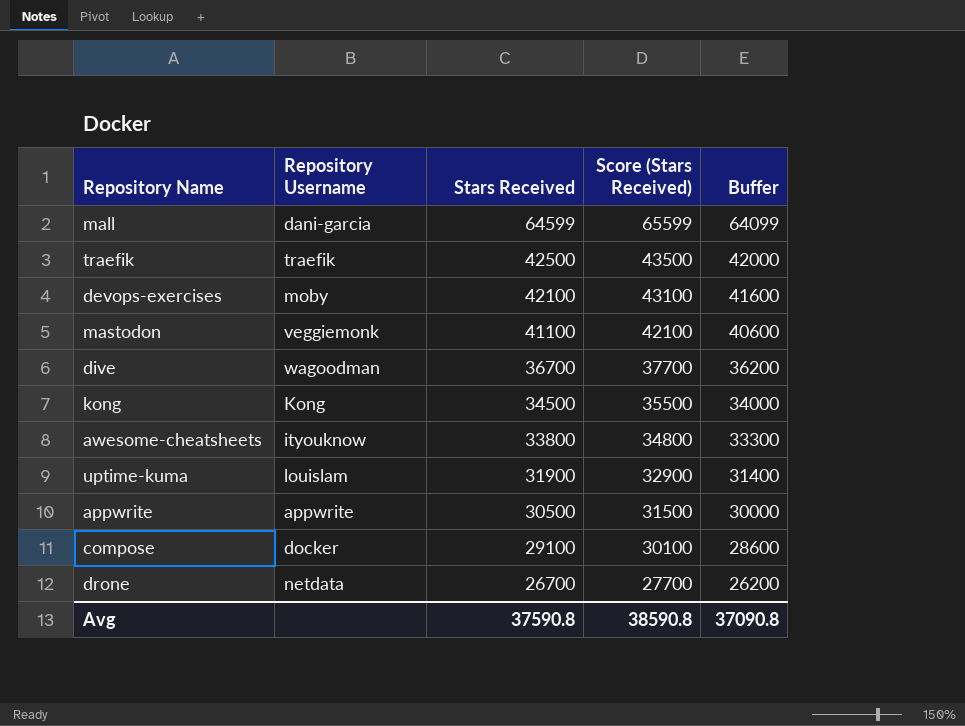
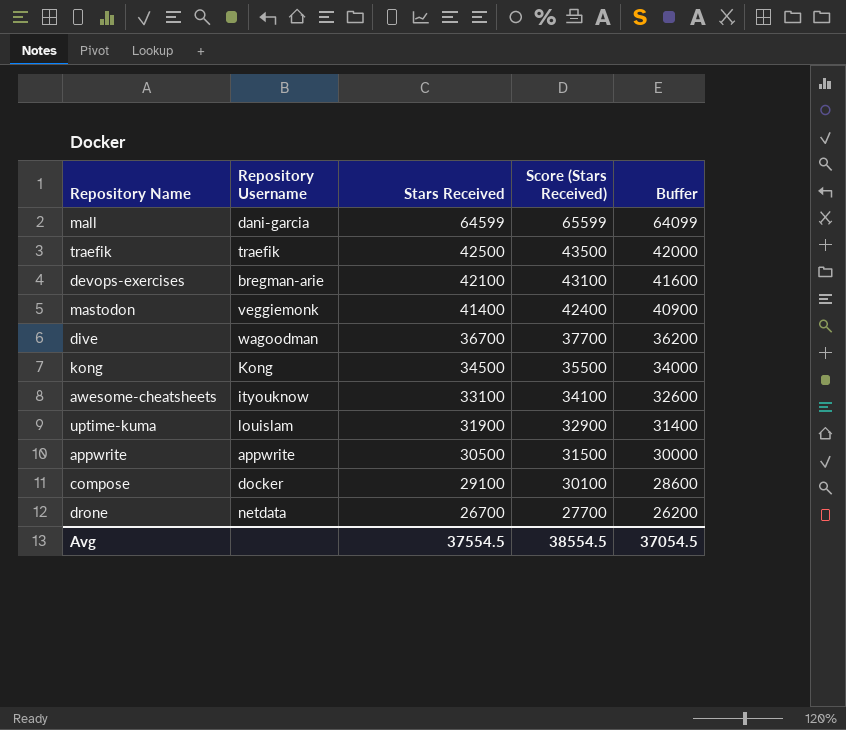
devops-exercises | Repository Username: moby -> bregman-arie
mastodon | Stars Received: 41100 -> 41400
mastodon | Score (Stars Received): 42100 -> 42400
mastodon | Buffer: 40600 -> 40900
awesome-cheatsheets | Stars Received: 33800 -> 33100
awesome-cheatsheets | Score (Stars Received): 34800 -> 34100
awesome-cheatsheets | Buffer: 33300 -> 32600
Avg | Stars Received: 37590.8 -> 37554.5
Avg | Score (Stars Received): 38590.8 -> 38554.5
Avg | Buffer: 37090.8 -> 37054.5

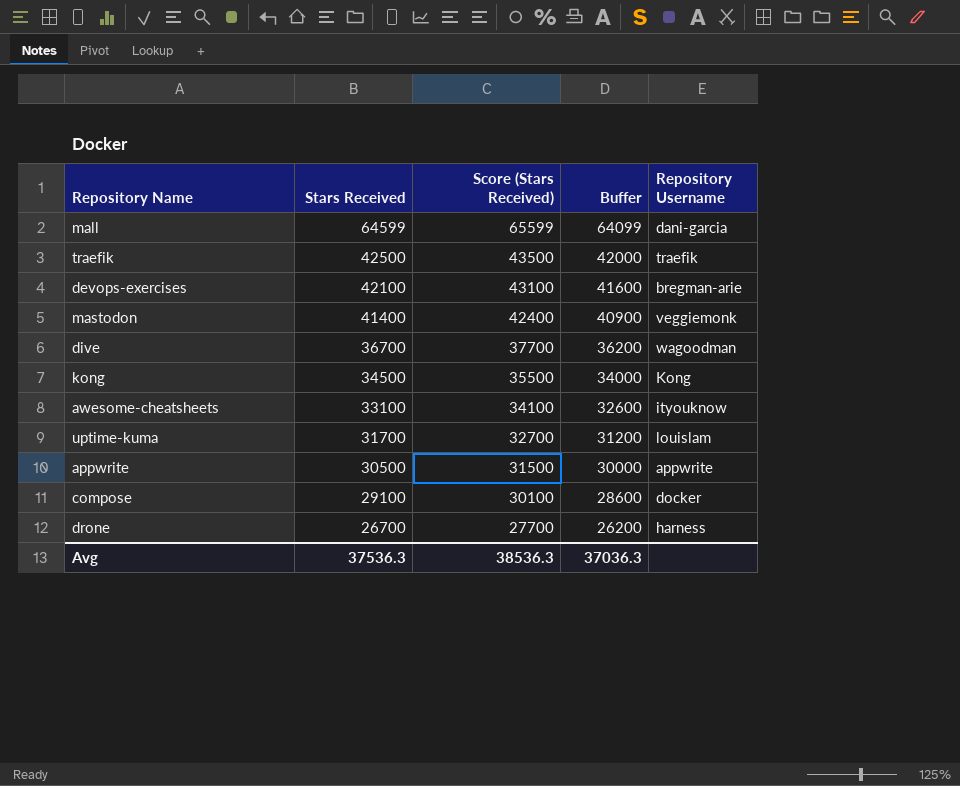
column Repository Username | position: 2 -> 5
uptime-kuma | Stars Received: 31900 -> 31700
uptime-kuma | Score (Stars Received): 32900 -> 32700
uptime-kuma | Buffer: 31400 -> 31200
drone | Repository Username: netdata -> harness
Avg | Stars Received: 37554.5 -> 37536.3
Avg | Score (Stars Received): 38554.5 -> 38536.3
Avg | Buffer: 37054.5 -> 37036.3

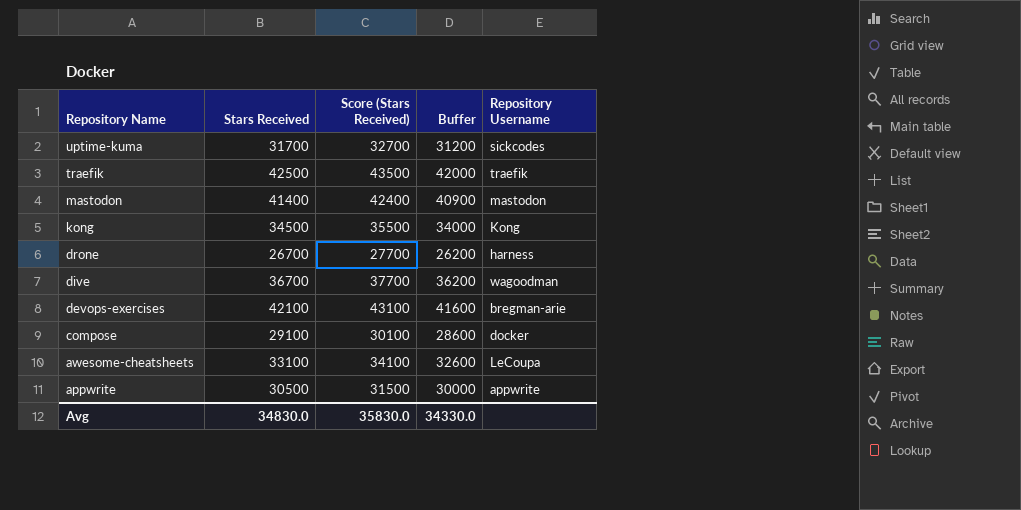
row order: Stars Received descending -> Repository Name descending
row mall: 64599 | 65599 | 64099 | dani-garcia -> none
uptime-kuma | Repository Username: louislam -> sickcodes
mastodon | Repository Username: veggiemonk -> mastodon
awesome-cheatsheets | Repository Username: ityouknow -> LeCoupa
Avg | Stars Received: 37536.3 -> 34830.0
Avg | Score (Stars Received): 38536.3 -> 35830.0
Avg | Buffer: 37036.3 -> 34330.0

